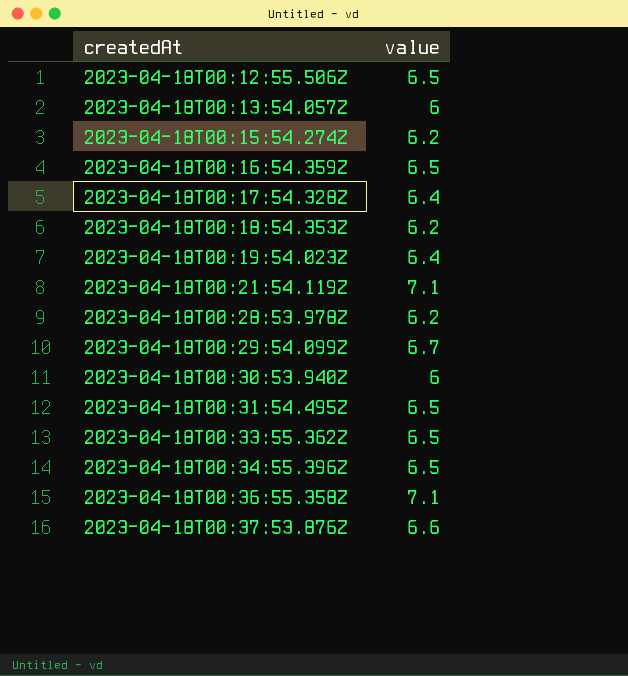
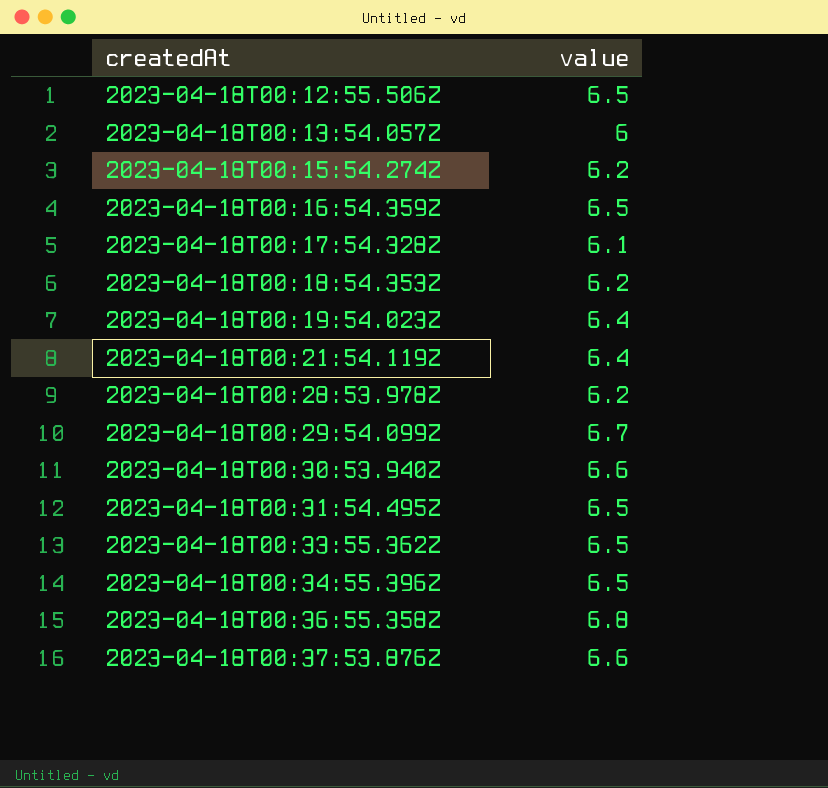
2023-04-18T00:17:54.328Z | value: 6.4 -> 6.1
2023-04-18T00:21:54.119Z | value: 7.1 -> 6.4
2023-04-18T00:30:53.940Z | value: 6 -> 6.6
2023-04-18T00:36:55.358Z | value: 7.1 -> 6.8

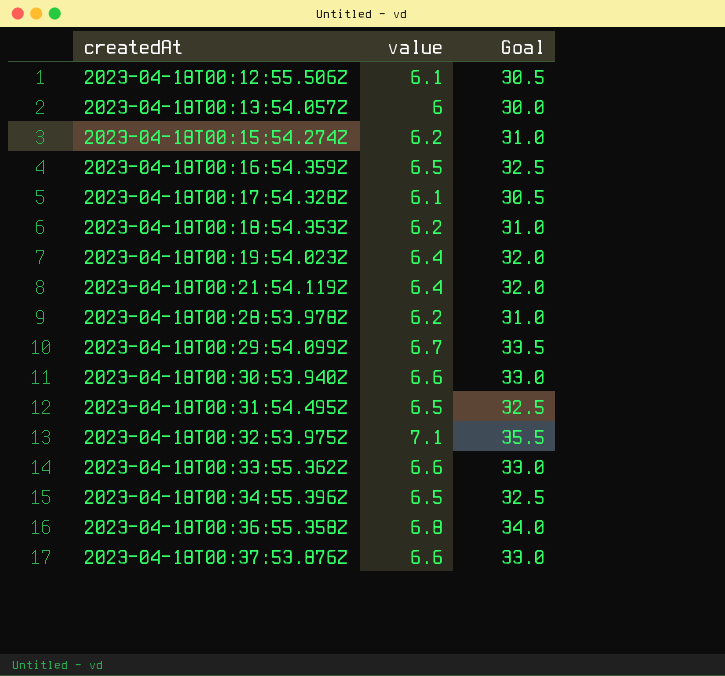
column Goal | formula: none -> [value] * 5
2023-04-18T00:12:55.506Z | value: 6.5 -> 6.1
row 2023-04-18T00:32:53.975Z: none -> 7.1 | 35.5
2023-04-18T00:33:55.362Z | value: 6.5 -> 6.6

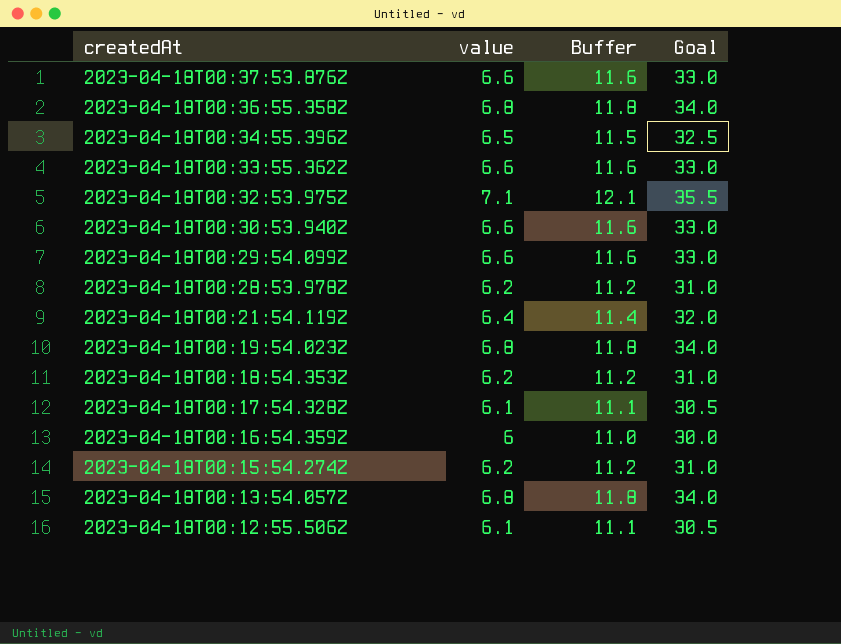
row order: createdAt ascending -> createdAt descending
column Buffer | formula: none -> [value] + 5
row 2023-04-18T00:31:54.495Z: 6.5 | 32.5 -> none
2023-04-18T00:29:54.099Z | value: 6.7 -> 6.6
2023-04-18T00:29:54.099Z | Goal: 33.5 -> 33.0
2023-04-18T00:19:54.023Z | value: 6.4 -> 6.8
2023-04-18T00:19:54.023Z | Goal: 32.0 -> 34.0
2023-04-18T00:16:54.359Z | value: 6.5 -> 6
2023-04-18T00:16:54.359Z | Goal: 32.5 -> 30.0
2023-04-18T00:13:54.057Z | value: 6 -> 6.8
2023-04-18T00:13:54.057Z | Goal: 30.0 -> 34.0

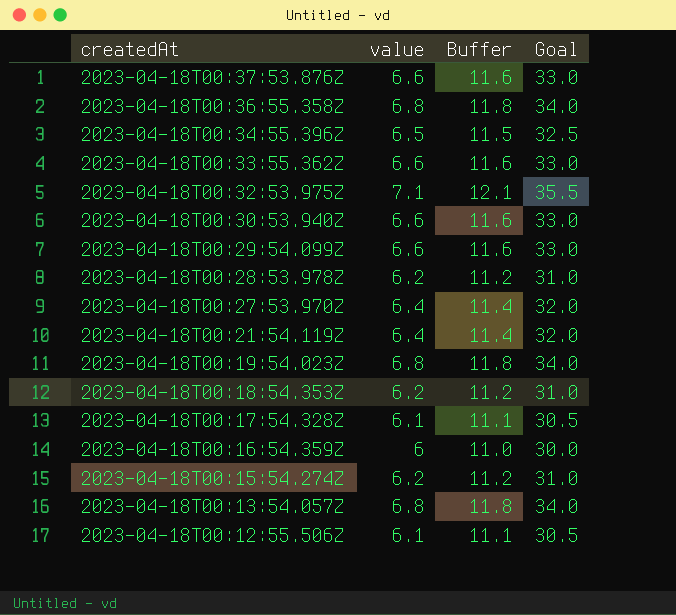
row 2023-04-18T00:27:53.970Z: none -> 6.4 | 11.4 | 32.0

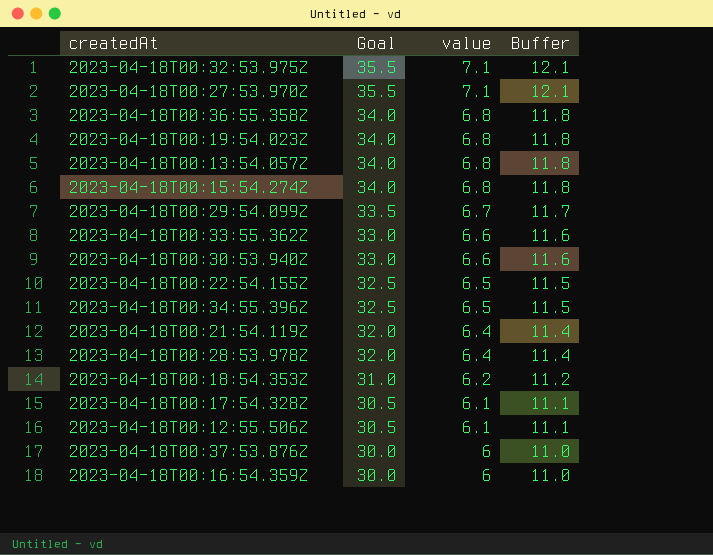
row order: createdAt descending -> Goal descending
column Goal | position: 4 -> 2
2023-04-18T00:27:53.970Z | Goal: 32.0 -> 35.5
2023-04-18T00:27:53.970Z | value: 6.4 -> 7.1
2023-04-18T00:27:53.970Z | Buffer: 11.4 -> 12.1
2023-04-18T00:15:54.274Z | Goal: 31.0 -> 34.0
2023-04-18T00:15:54.274Z | value: 6.2 -> 6.8
2023-04-18T00:15:54.274Z | Buffer: 11.2 -> 11.8
2023-04-18T00:29:54.099Z | Goal: 33.0 -> 33.5
2023-04-18T00:29:54.099Z | value: 6.6 -> 6.7
2023-04-18T00:29:54.099Z | Buffer: 11.6 -> 11.7
row 2023-04-18T00:22:54.155Z: none -> 32.5 | 6.5 | 11.5
2023-04-18T00:28:53.978Z | Goal: 31.0 -> 32.0
2023-04-18T00:28:53.978Z | value: 6.2 -> 6.4
2023-04-18T00:28:53.978Z | Buffer: 11.2 -> 11.4
2023-04-18T00:37:53.876Z | Goal: 33.0 -> 30.0
2023-04-18T00:37:53.876Z | value: 6.6 -> 6
2023-04-18T00:37:53.876Z | Buffer: 11.6 -> 11.0

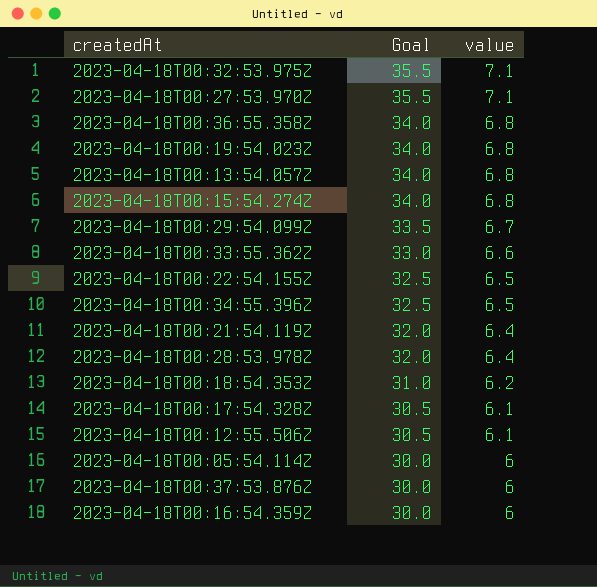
column Buffer | formula: [value] + 5 -> none
row 2023-04-18T00:30:53.940Z: 33.0 | 6.6 | 11.6 -> none
row 2023-04-18T00:05:54.114Z: none -> 30.0 | 6

